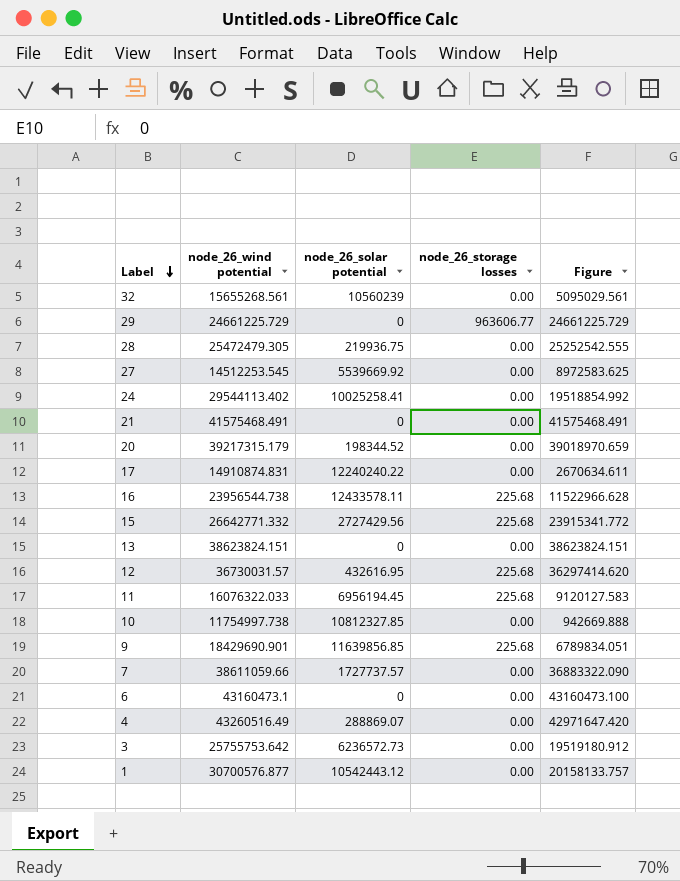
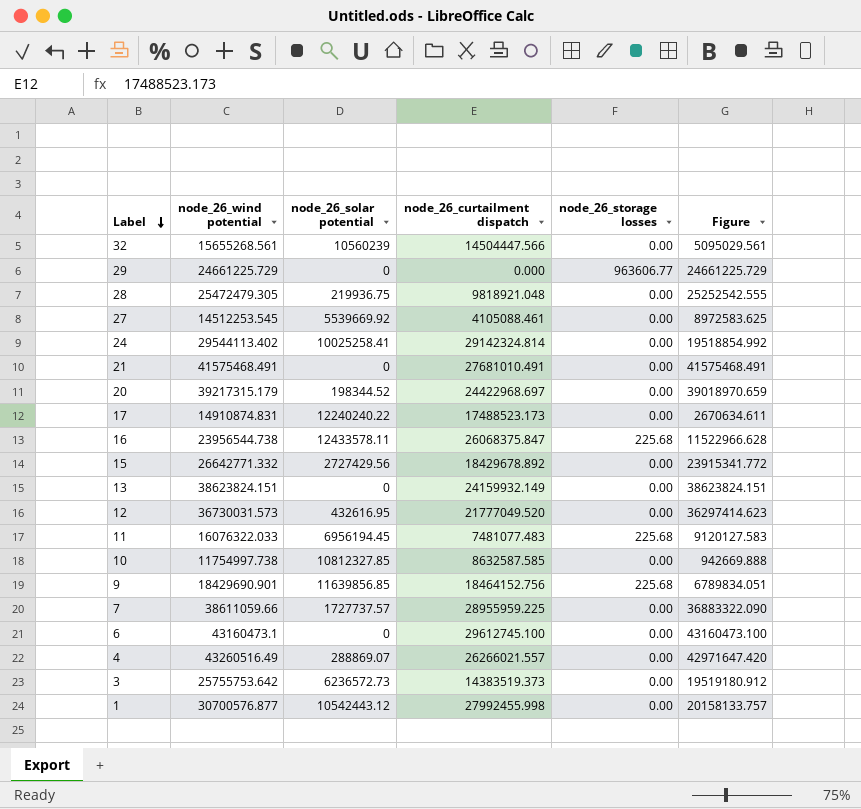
column node_26_curtailment dispatch | position: none -> 4
15 | node_26_storage losses: 225.68 -> 0.00
12 | node_26_wind potential: 36730031.57 -> 36730031.573
12 | node_26_storage losses: 225.68 -> 0.00
12 | Figure: 36297414.620 -> 36297414.623

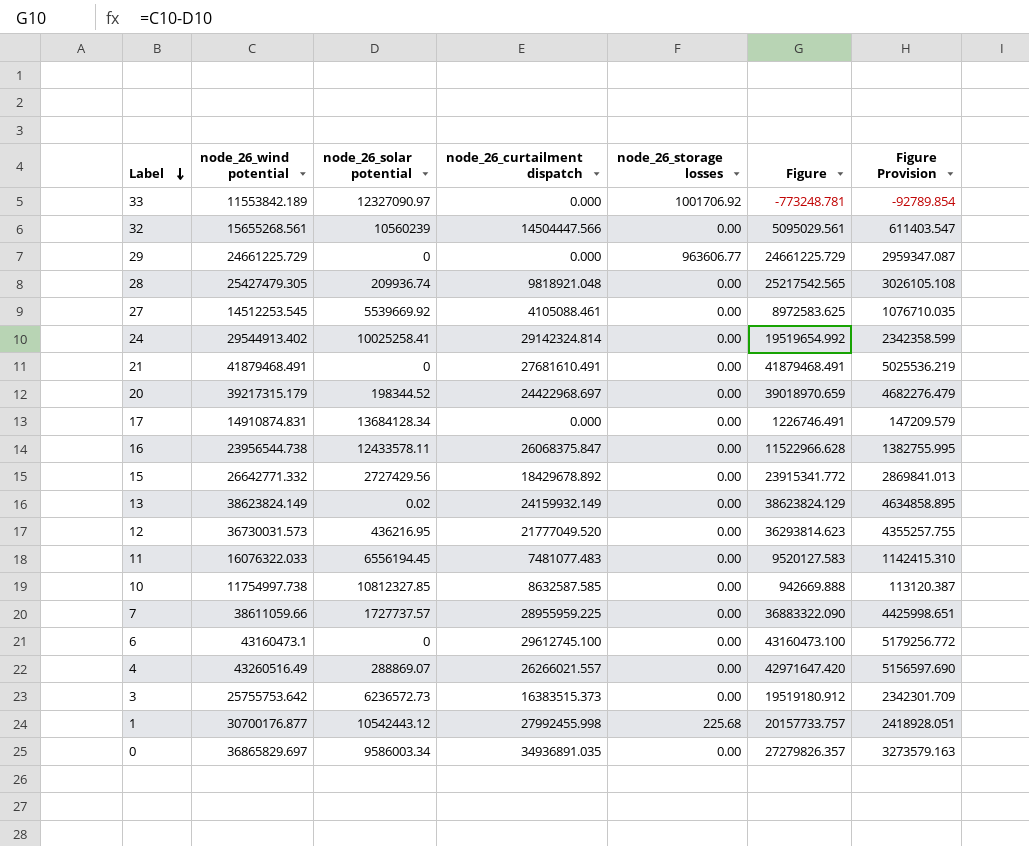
column Figure Provision | formula: none -> [Figure] * 0.12
row 9: 18429690.901 | 11639856.85 | 18464152.756 | 225.68 | 6789834.051 -> none
row 33: none -> 11553842.189 | 12327090.97 | 0.000 | 1001706.92 | -773248.781 | -92789.854
28 | node_26_wind potential: 25472479.305 -> 25427479.305
28 | node_26_solar potential: 219936.75 -> 209936.74
28 | Figure: 25252542.555 -> 25217542.565
24 | node_26_wind potential: 29544113.402 -> 29544913.402
24 | Figure: 19518854.992 -> 19519654.992
21 | node_26_wind potential: 41575468.491 -> 41879468.491
21 | node_26_curtailment dispatch: 27681010.491 -> 27681610.491
21 | Figure: 41575468.491 -> 41879468.491
17 | node_26_solar potential: 12240240.22 -> 13684128.34
17 | node_26_curtailment dispatch: 17488523.173 -> 0.000
17 | Figure: 2670634.611 -> 1226746.491
16 | node_26_storage losses: 225.68 -> 0.00
13 | node_26_wind potential: 38623824.151 -> 38623824.149
13 | node_26_solar potential: 0 -> 0.02
13 | Figure: 38623824.151 -> 38623824.129
12 | node_26_solar potential: 432616.95 -> 436216.95
12 | Figure: 36297414.623 -> 36293814.623
11 | node_26_solar potential: 6956194.45 -> 6556194.45
11 | node_26_storage losses: 225.68 -> 0.00
11 | Figure: 9120127.583 -> 9520127.583
3 | node_26_curtailment dispatch: 14383519.373 -> 16383515.373
1 | node_26_wind potential: 30700576.877 -> 30700176.877
1 | node_26_storage losses: 0.00 -> 225.68
1 | Figure: 20158133.757 -> 20157733.757
row 0: none -> 36865829.697 | 9586003.34 | 34936891.035 | 0.00 | 27279826.357 | 3273579.163

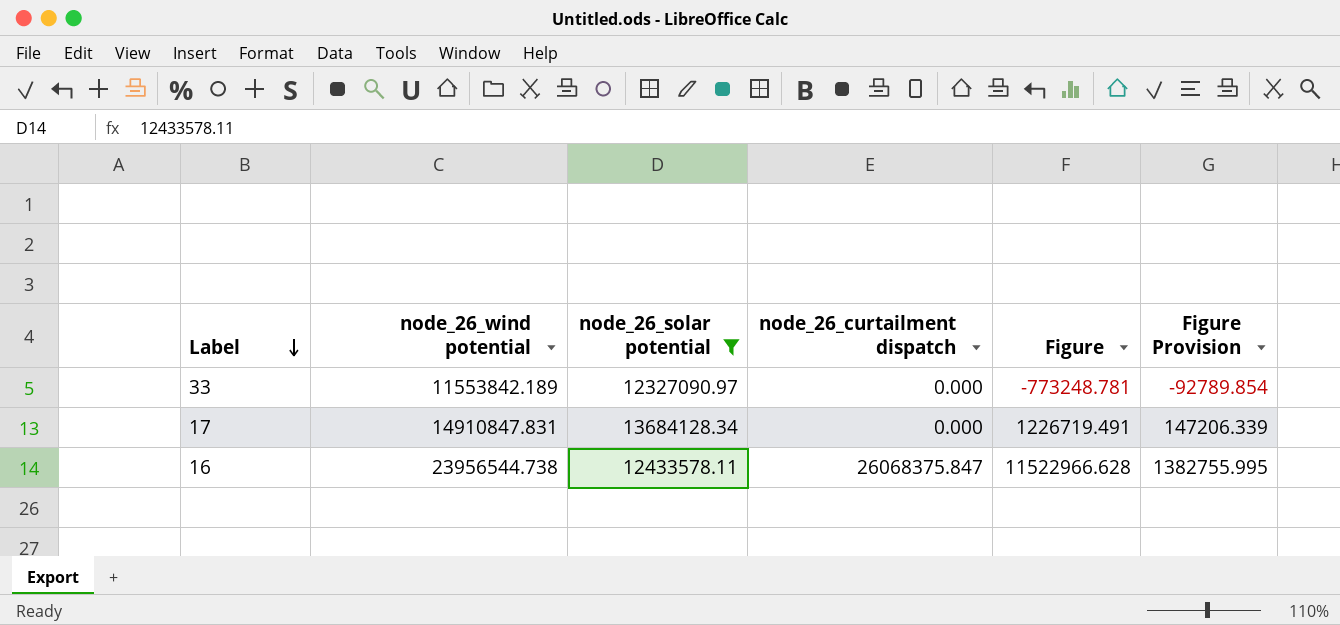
filter: none -> node_26_solar potential >= 12327090.97
column node_26_storage losses | position: 5 -> none
17 | node_26_wind potential: 14910874.831 -> 14910847.831
17 | Figure: 1226746.491 -> 1226719.491
17 | Figure Provision: 147209.579 -> 147206.339

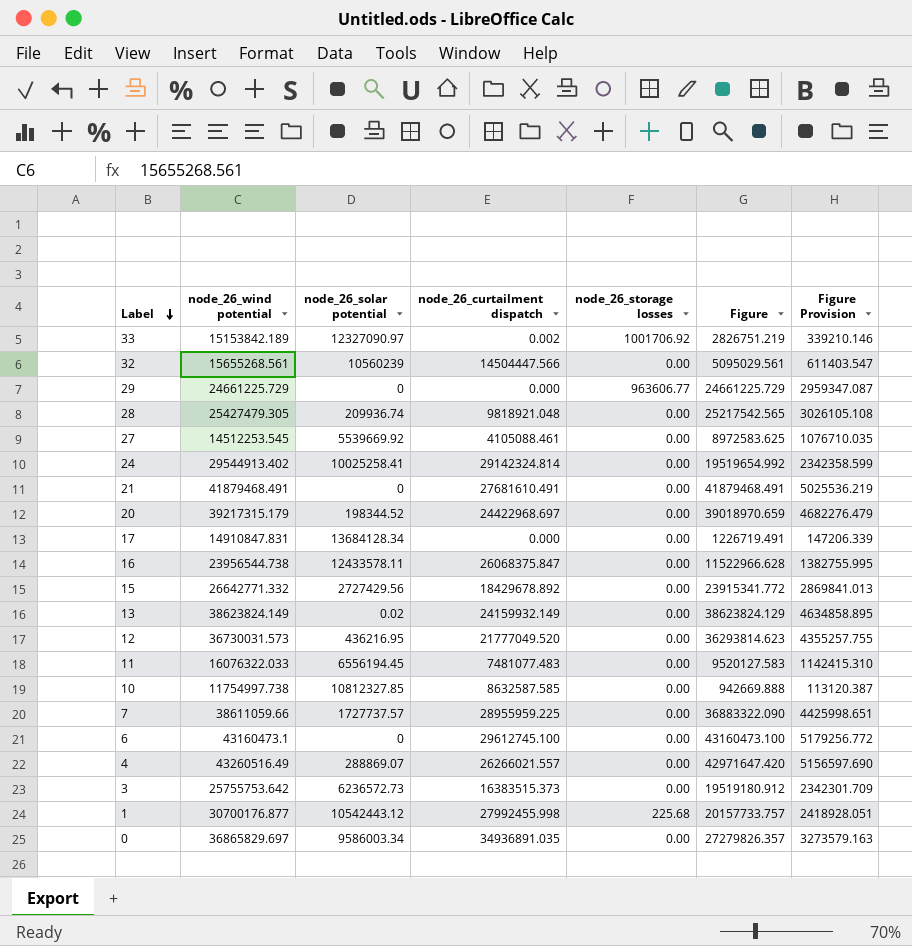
filter: node_26_solar potential >= 12327090.97 -> none
column node_26_storage losses | position: none -> 5
33 | node_26_wind potential: 11553842.189 -> 15153842.189
33 | node_26_curtailment dispatch: 0.000 -> 0.002
33 | Figure: -773248.781 -> 2826751.219
33 | Figure Provision: -92789.854 -> 339210.146

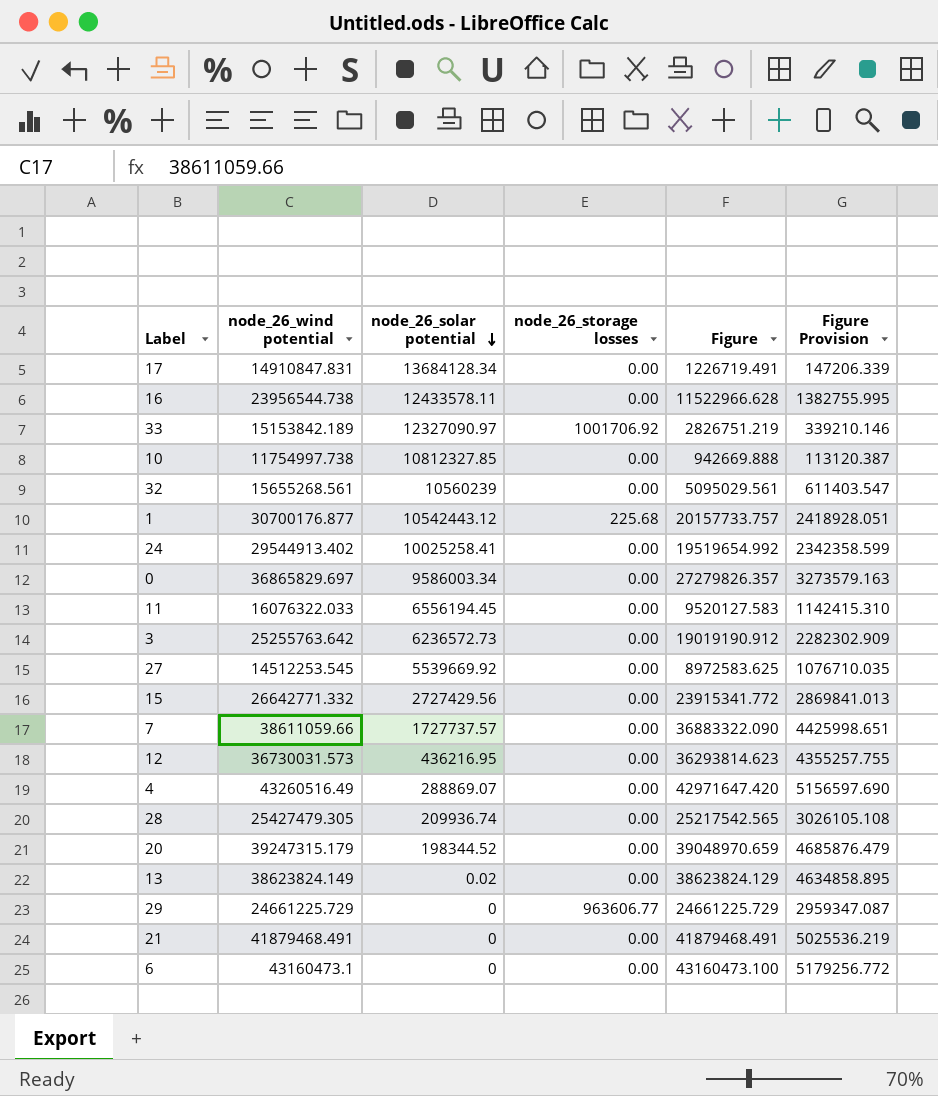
row order: Label descending -> node_26_solar potential descending
column node_26_curtailment dispatch | position: 4 -> none
3 | node_26_wind potential: 25755753.642 -> 25255763.642
3 | Figure: 19519180.912 -> 19019190.912
3 | Figure Provision: 2342301.709 -> 2282302.909
20 | node_26_wind potential: 39217315.179 -> 39247315.179
20 | Figure: 39018970.659 -> 39048970.659
20 | Figure Provision: 4682276.479 -> 4685876.479

